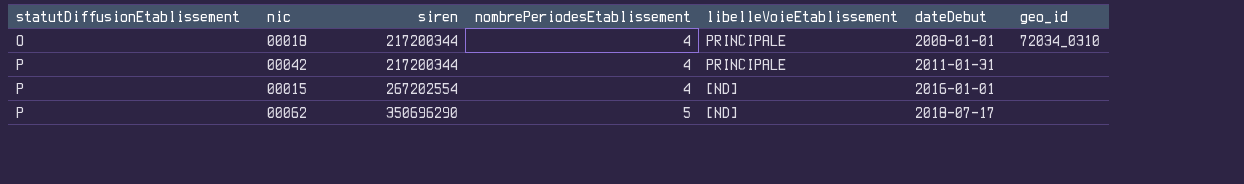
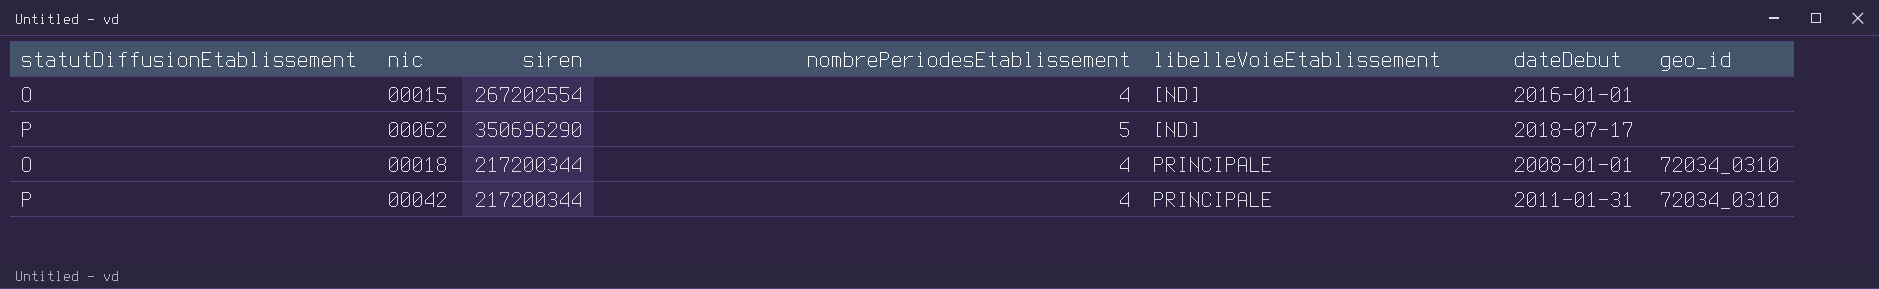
row order: statutDiffusionEtablissement ascending -> libelleVoieEtablissement ascending
00015 | statutDiffusionEtablissement: P -> O
00042 | geo_id: none -> 72034_0310

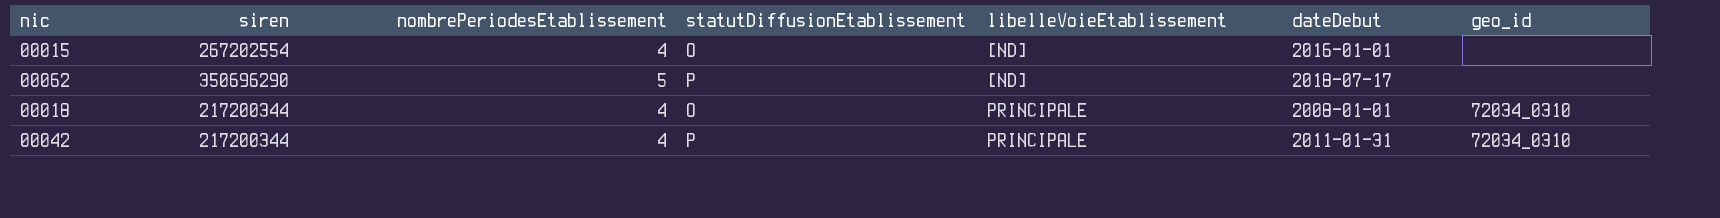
column statutDiffusionEtablissement | position: 1 -> 4

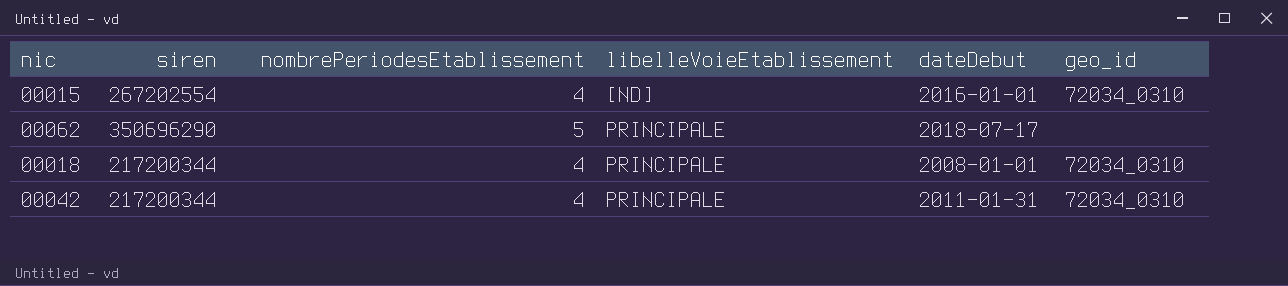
column statutDiffusionEtablissement | position: 4 -> none
00015 | geo_id: none -> 72034_0310
00062 | libelleVoieEtablissement: [ND] -> PRINCIPALE

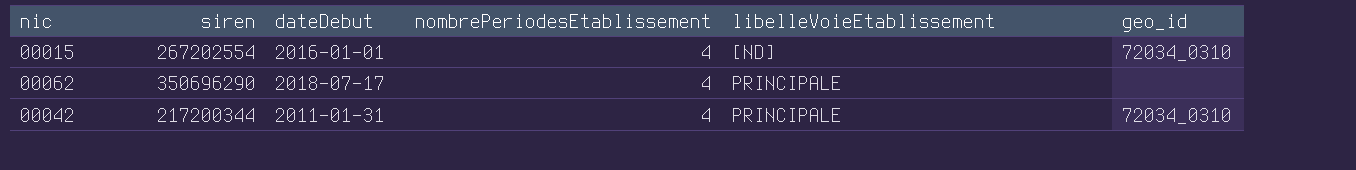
column dateDebut | position: 5 -> 3
row 00018: 217200344 | 4 | PRINCIPALE | 2008-01-01 | 72034_0310 -> none
00062 | nombrePeriodesEtablissement: 5 -> 4

